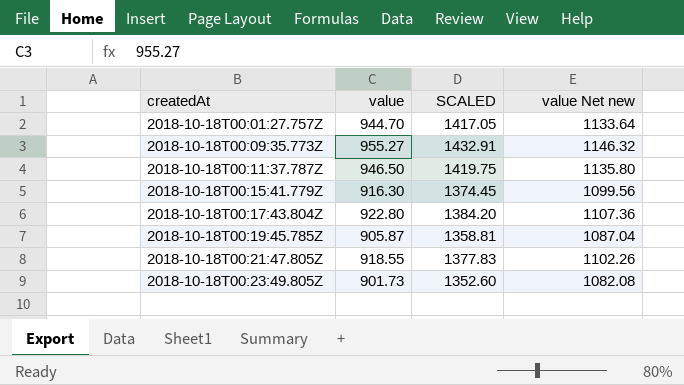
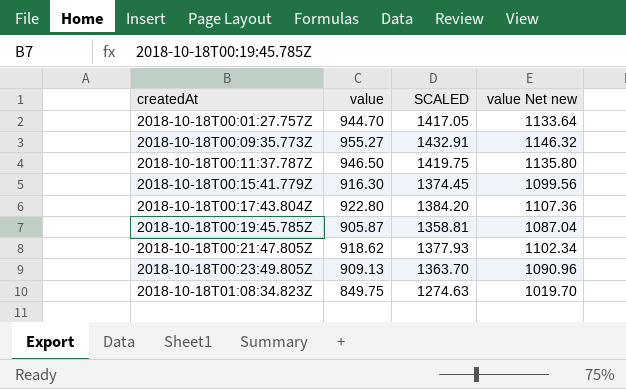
2018-10-18T00:21:47.805Z | value: 918.55 -> 918.62
2018-10-18T00:21:47.805Z | SCALED: 1377.83 -> 1377.93
2018-10-18T00:21:47.805Z | value Net new: 1102.26 -> 1102.34
2018-10-18T00:23:49.805Z | value: 901.73 -> 909.13
2018-10-18T00:23:49.805Z | SCALED: 1352.60 -> 1363.70
2018-10-18T00:23:49.805Z | value Net new: 1082.08 -> 1090.96
row 2018-10-18T01:08:34.823Z: none -> 849.75 | 1274.63 | 1019.70

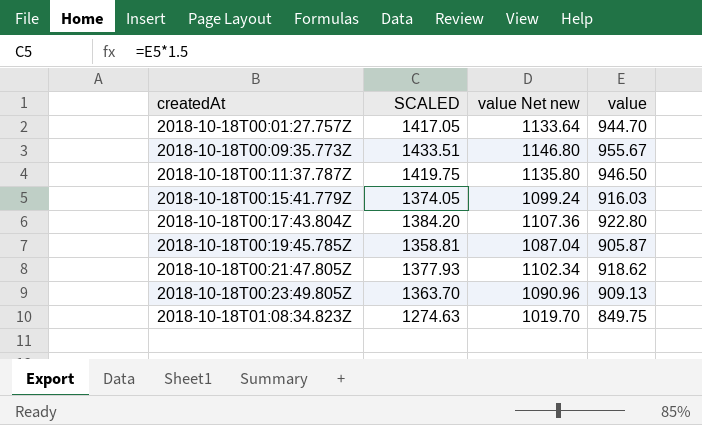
column value | position: 2 -> 4
2018-10-18T00:09:35.773Z | SCALED: 1432.91 -> 1433.51
2018-10-18T00:09:35.773Z | value Net new: 1146.32 -> 1146.80
2018-10-18T00:09:35.773Z | value: 955.27 -> 955.67
2018-10-18T00:15:41.779Z | SCALED: 1374.45 -> 1374.05
2018-10-18T00:15:41.779Z | value Net new: 1099.56 -> 1099.24
2018-10-18T00:15:41.779Z | value: 916.30 -> 916.03

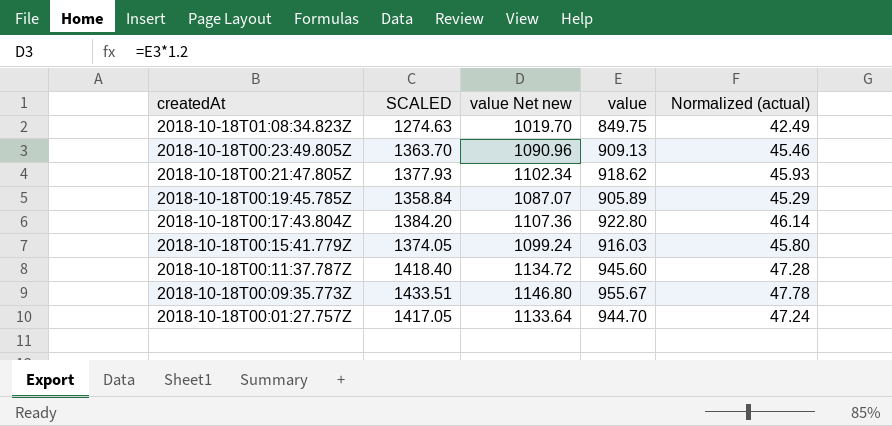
row order: createdAt ascending -> createdAt descending
column Normalized (actual) | formula: none -> [value] * 0.05
2018-10-18T00:19:45.785Z | SCALED: 1358.81 -> 1358.84
2018-10-18T00:19:45.785Z | value Net new: 1087.04 -> 1087.07
2018-10-18T00:19:45.785Z | value: 905.87 -> 905.89
2018-10-18T00:11:37.787Z | SCALED: 1419.75 -> 1418.40
2018-10-18T00:11:37.787Z | value Net new: 1135.80 -> 1134.72
2018-10-18T00:11:37.787Z | value: 946.50 -> 945.60

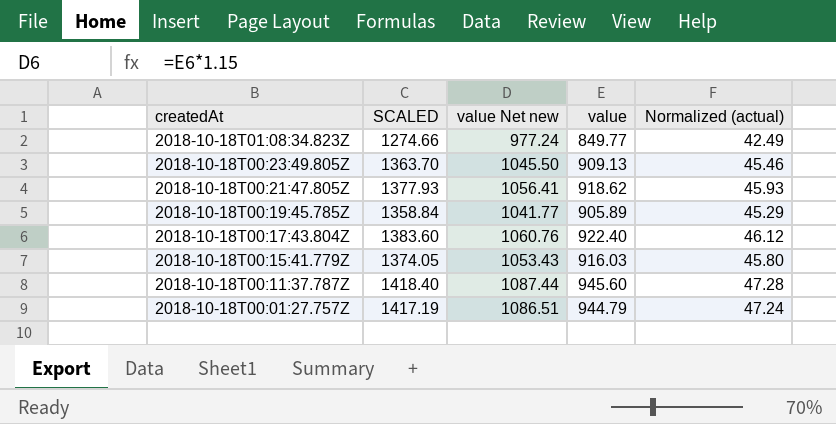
column value Net new | formula: [value] * 1.2 -> [value] * 1.15
row 2018-10-18T00:09:35.773Z: 1433.51 | 1146.80 | 955.67 | 47.78 -> none
2018-10-18T01:08:34.823Z | SCALED: 1274.63 -> 1274.66
2018-10-18T01:08:34.823Z | value: 849.75 -> 849.77
2018-10-18T00:17:43.804Z | SCALED: 1384.20 -> 1383.60
2018-10-18T00:17:43.804Z | value: 922.80 -> 922.40
2018-10-18T00:17:43.804Z | Normalized (actual): 46.14 -> 46.12
2018-10-18T00:01:27.757Z | SCALED: 1417.05 -> 1417.19
2018-10-18T00:01:27.757Z | value: 944.70 -> 944.79

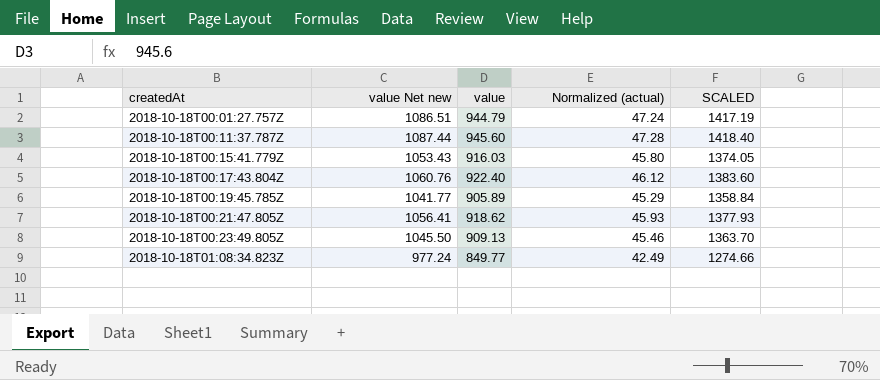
row order: createdAt descending -> createdAt ascending
column SCALED | position: 2 -> 5

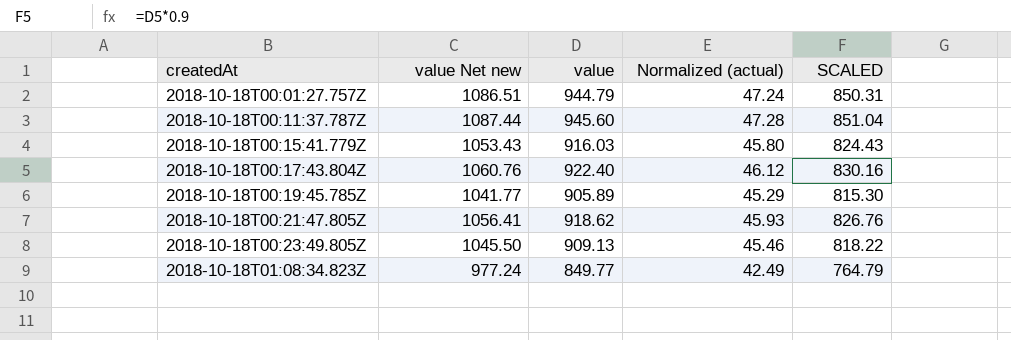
column SCALED | formula: [value] * 1.5 -> [value] * 0.9

